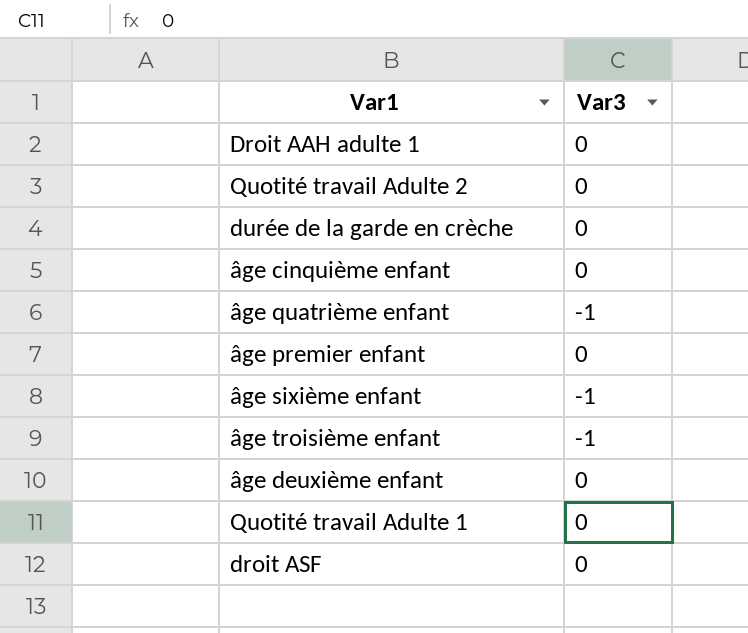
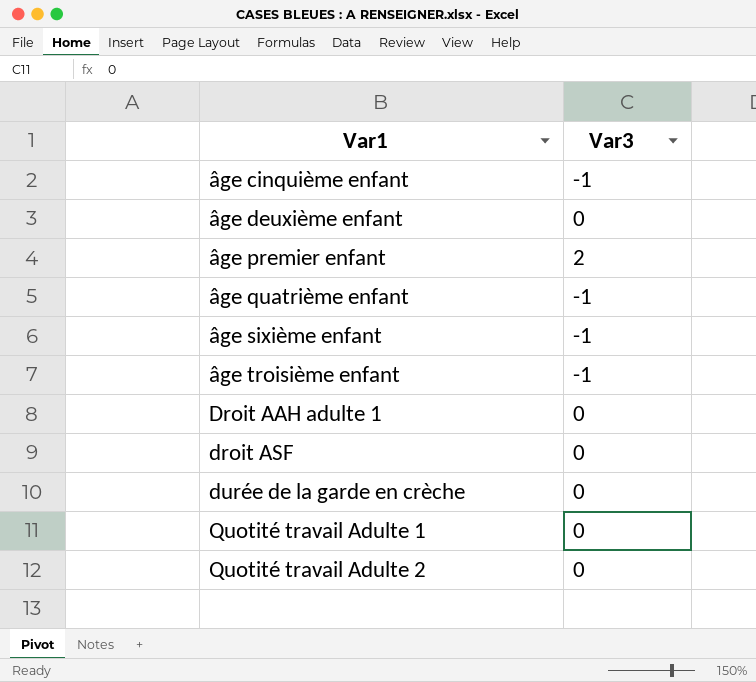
row order: none -> Var1 ascending
âge cinquième enfant | Var3: 0 -> -1
âge premier enfant | Var3: 0 -> 2

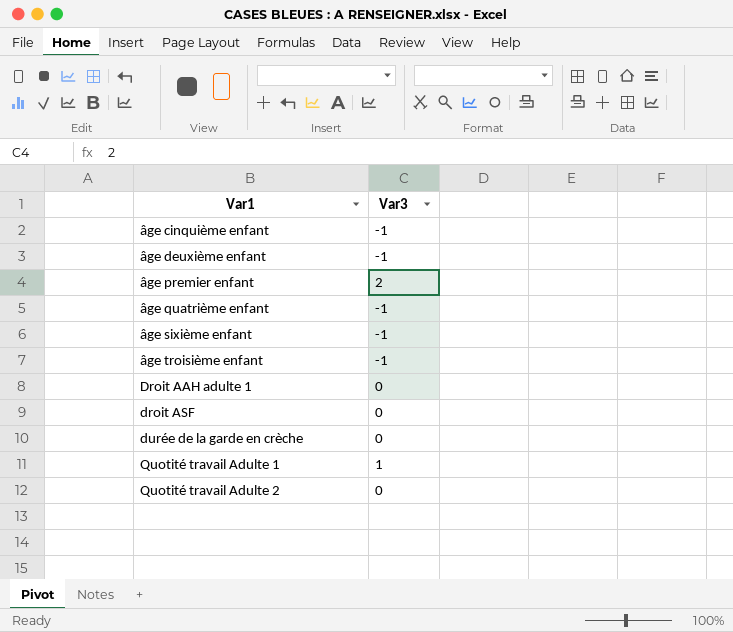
âge deuxième enfant | Var3: 0 -> -1
Quotité travail Adulte 1 | Var3: 0 -> 1

